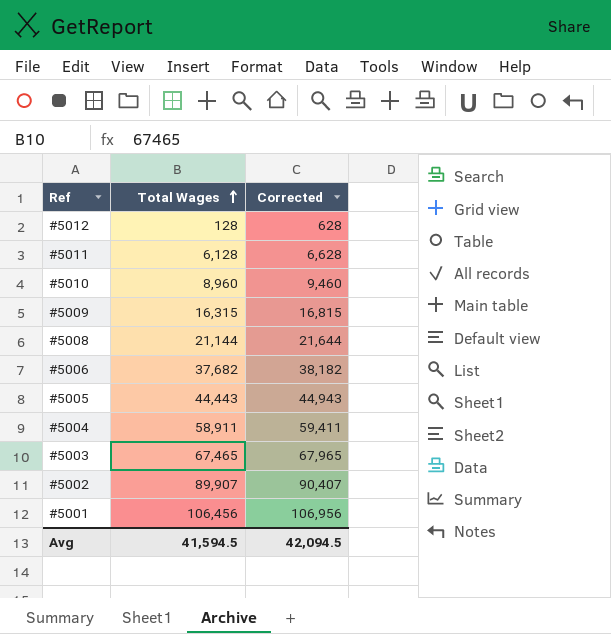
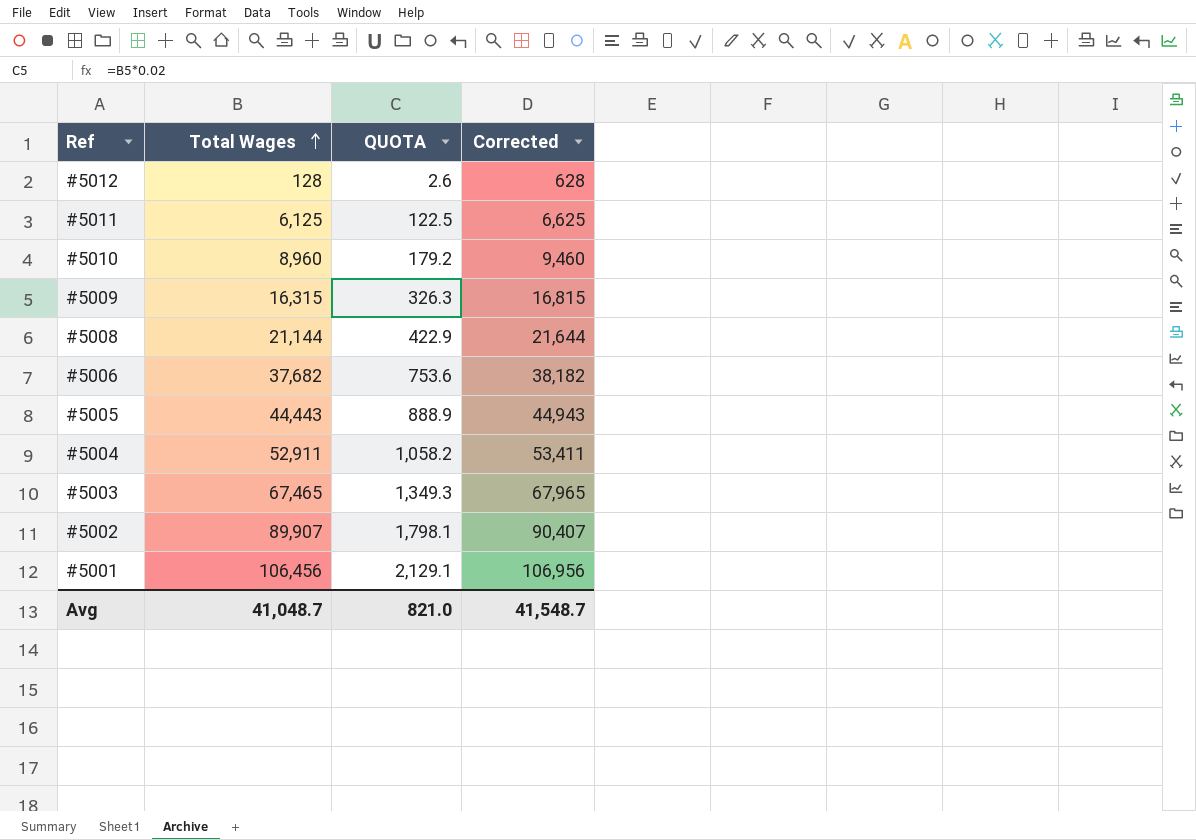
column QUOTA | formula: none -> [Total Wages] * 0.02
#5011 | Total Wages: 6,128 -> 6,125
#5011 | Corrected: 6,628 -> 6,625
#5004 | Total Wages: 58,911 -> 52,911
#5004 | Corrected: 59,411 -> 53,411
Avg | Total Wages: 41,594.5 -> 41,048.7
Avg | Corrected: 42,094.5 -> 41,548.7

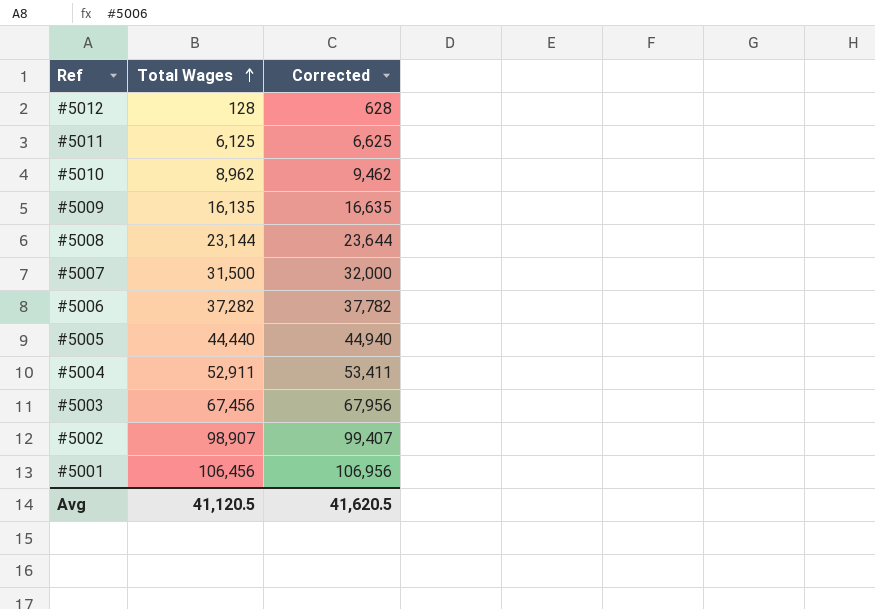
column QUOTA | formula: [Total Wages] * 0.02 -> none
#5010 | Total Wages: 8,960 -> 8,962
#5010 | Corrected: 9,460 -> 9,462
#5009 | Total Wages: 16,315 -> 16,135
#5009 | Corrected: 16,815 -> 16,635
#5008 | Total Wages: 21,144 -> 23,144
#5008 | Corrected: 21,644 -> 23,644
row #5007: none -> 31,500 | 32,000
#5006 | Total Wages: 37,682 -> 37,282
#5006 | Corrected: 38,182 -> 37,782
#5005 | Total Wages: 44,443 -> 44,440
#5005 | Corrected: 44,943 -> 44,940
#5003 | Total Wages: 67,465 -> 67,456
#5003 | Corrected: 67,965 -> 67,956
#5002 | Total Wages: 89,907 -> 98,907
#5002 | Corrected: 90,407 -> 99,407
Avg | Total Wages: 41,048.7 -> 41,120.5
Avg | Corrected: 41,548.7 -> 41,620.5

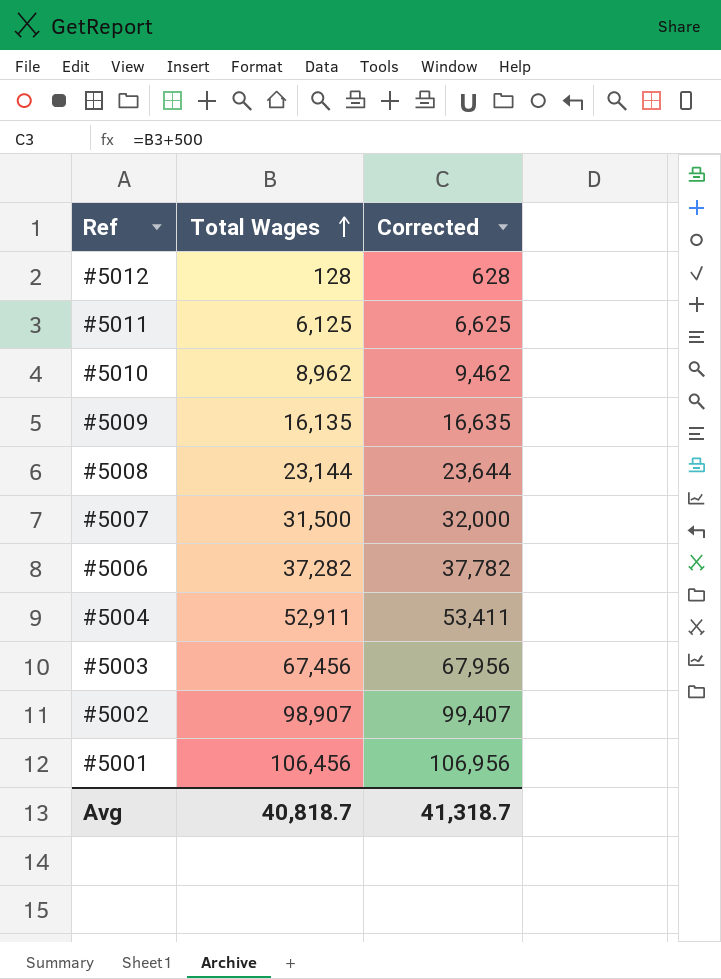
row #5005: 44,440 | 44,940 -> none
Avg | Total Wages: 41,120.5 -> 40,818.7
Avg | Corrected: 41,620.5 -> 41,318.7

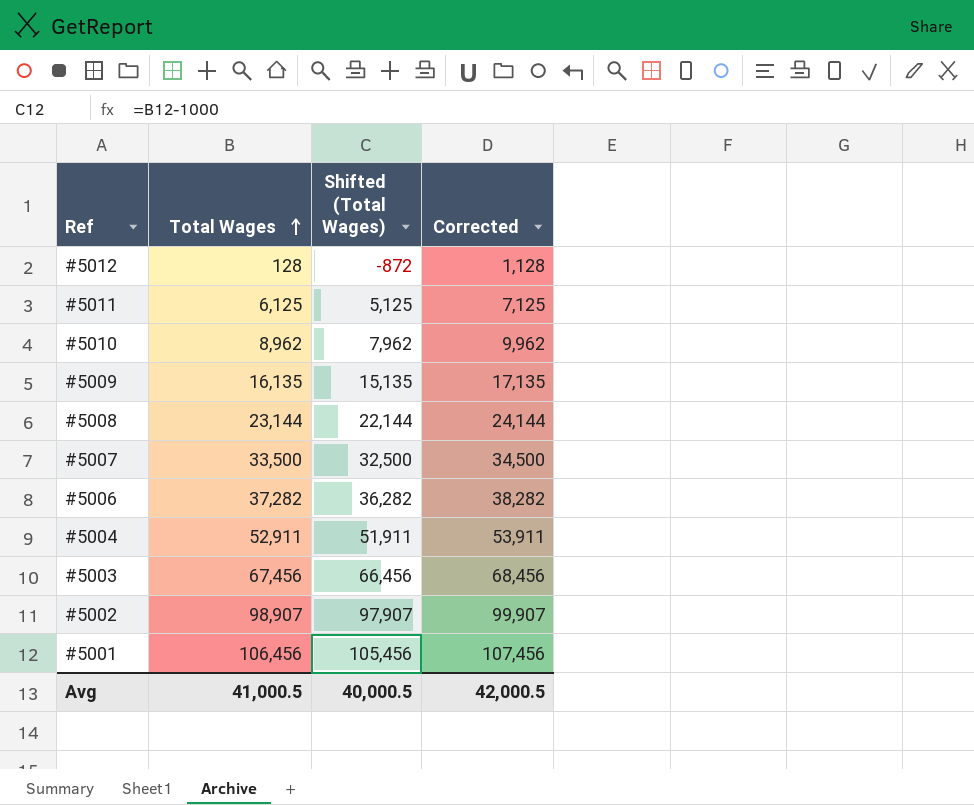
column Shifted (Total Wages) | formula: none -> [Total Wages] - 1000
column Corrected | formula: [Total Wages] + 500 -> [Total Wages] + 1000
#5007 | Total Wages: 31,500 -> 33,500
Avg | Total Wages: 40,818.7 -> 41,000.5
Avg | Corrected: 41,318.7 -> 42,000.5

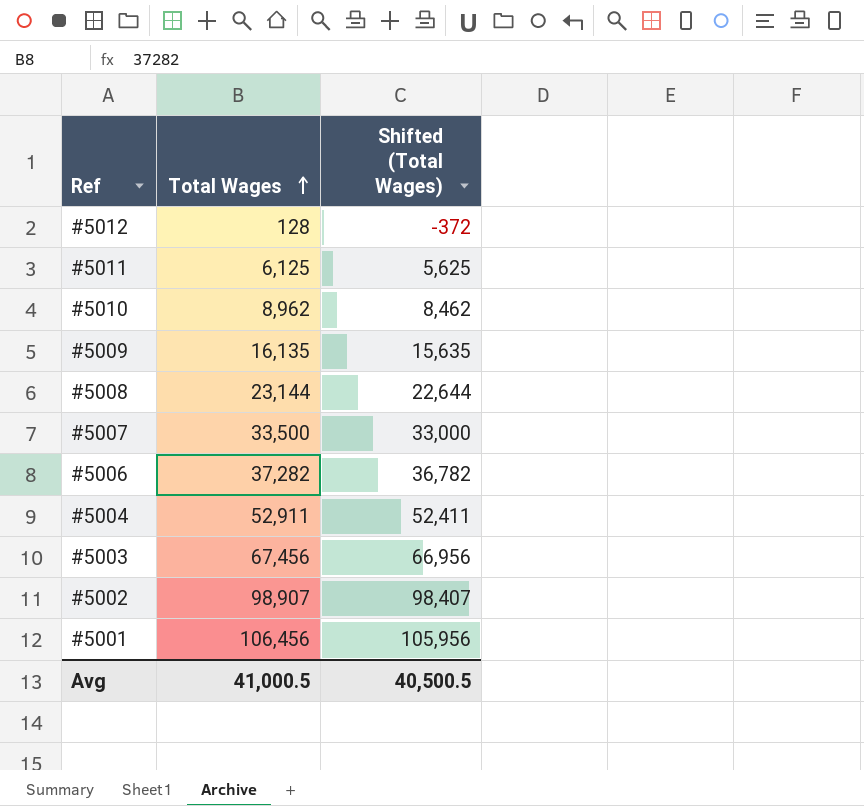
column Corrected | formula: [Total Wages] + 1000 -> none
column Shifted (Total Wages) | formula: [Total Wages] - 1000 -> [Total Wages] - 500
Avg | Shifted (Total Wages): 40,000.5 -> 40,500.5

